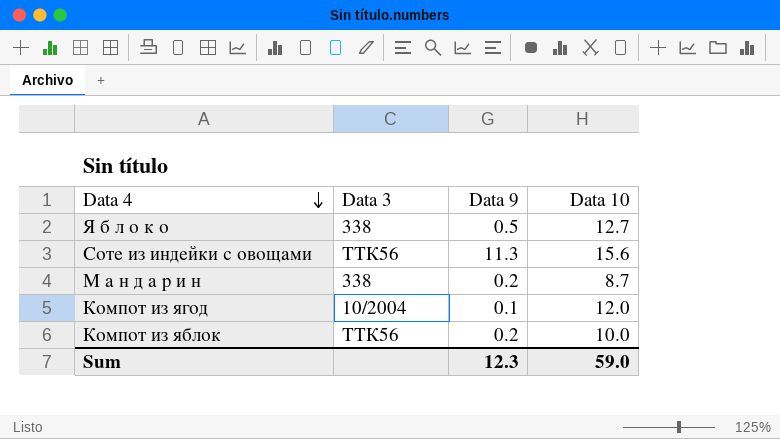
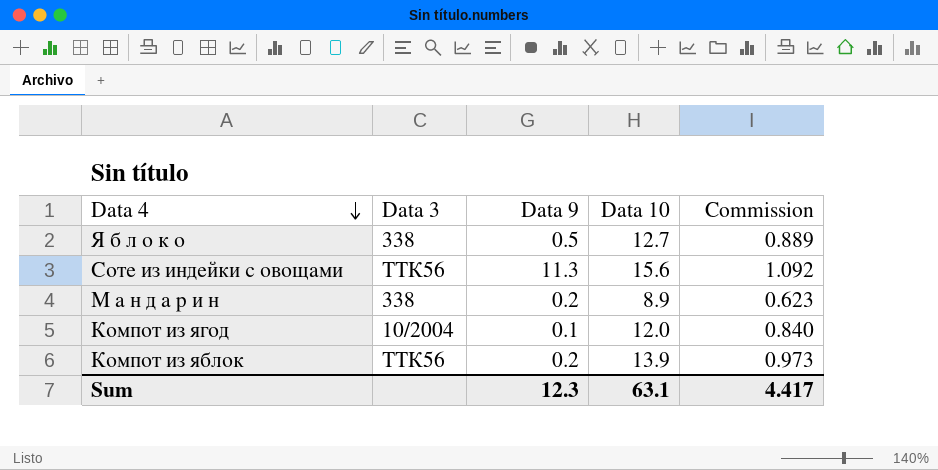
column Commission | formula: none -> [Data 10] * 0.07
М а н д а р и н | Data 10: 8.7 -> 8.9
Компот из яблок | Data 10: 10.0 -> 13.9
Sum | Data 10: 59.0 -> 63.1

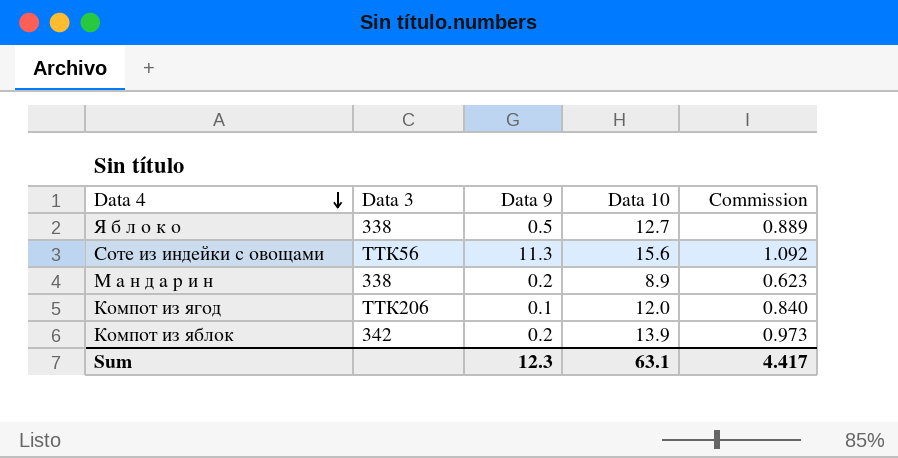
Компот из ягод | Data 3: 10/2004 -> ТТК206
Компот из яблок | Data 3: ТТК56 -> 342

